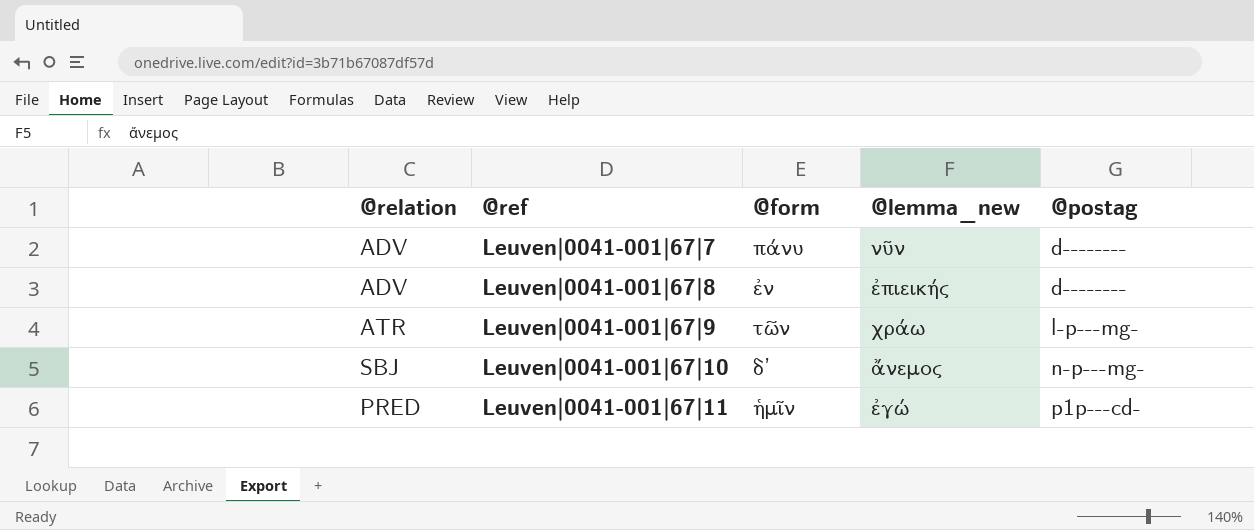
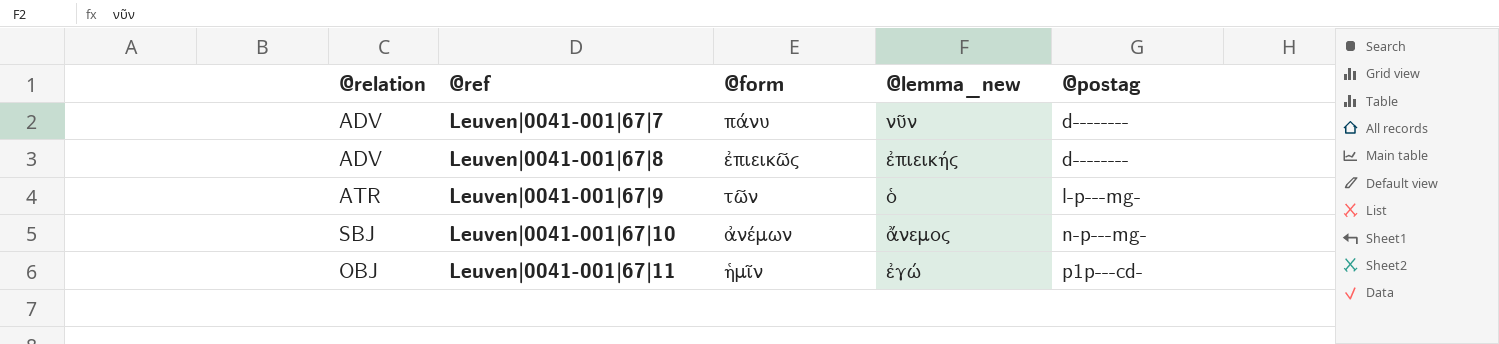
Leuven|0041-001|67|8 | @form: ἐν -> ἐπιεικῶς
Leuven|0041-001|67|9 | @lemma_new: χράω -> ὁ
Leuven|0041-001|67|10 | @form: δ’ -> ἀνέμων
Leuven|0041-001|67|11 | @relation: PRED -> OBJ

